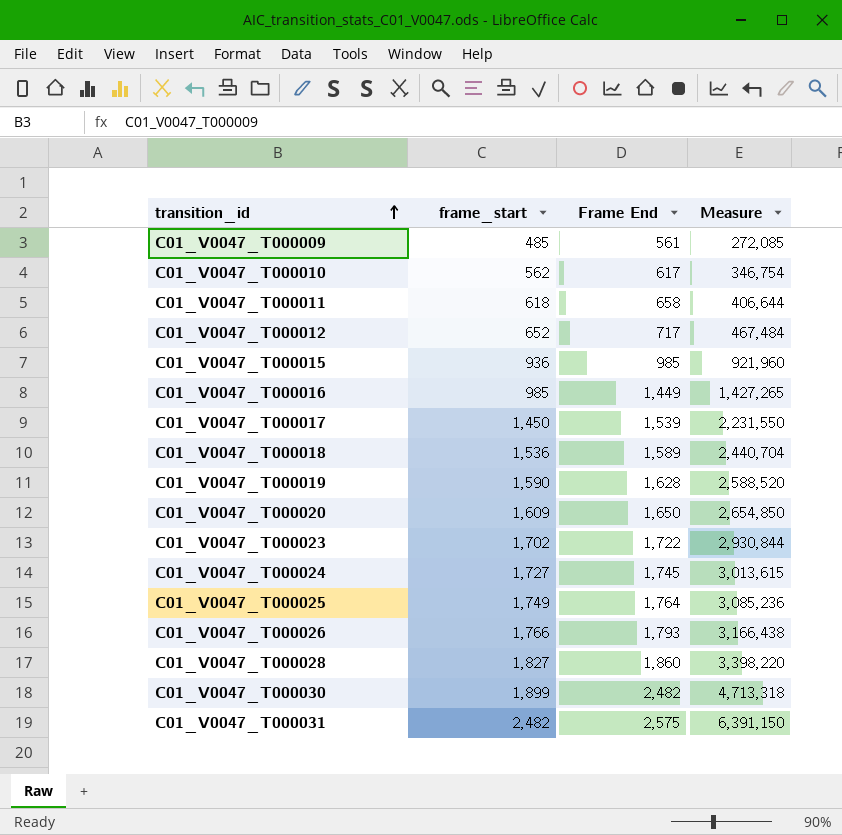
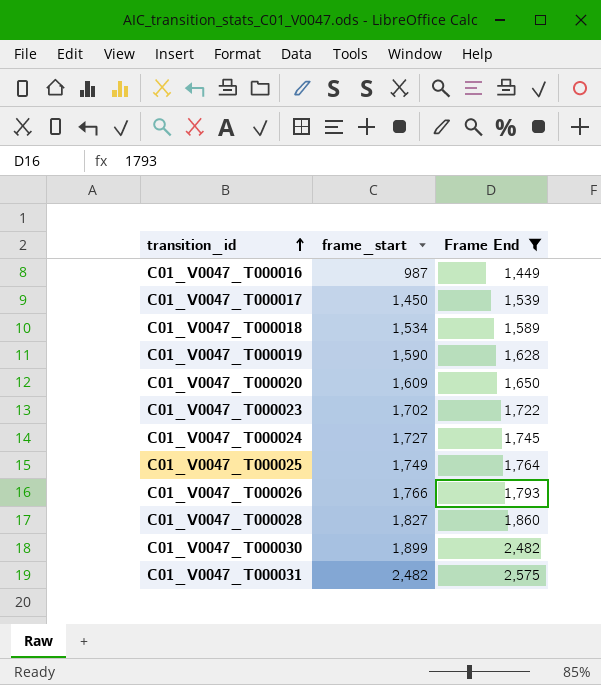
filter: none -> Frame End >= 1,449
column Measure | formula: [frame_start] * [Frame End] -> none
C01_V0047_T000016 | frame_start: 985 -> 987
C01_V0047_T000018 | frame_start: 1,536 -> 1,534

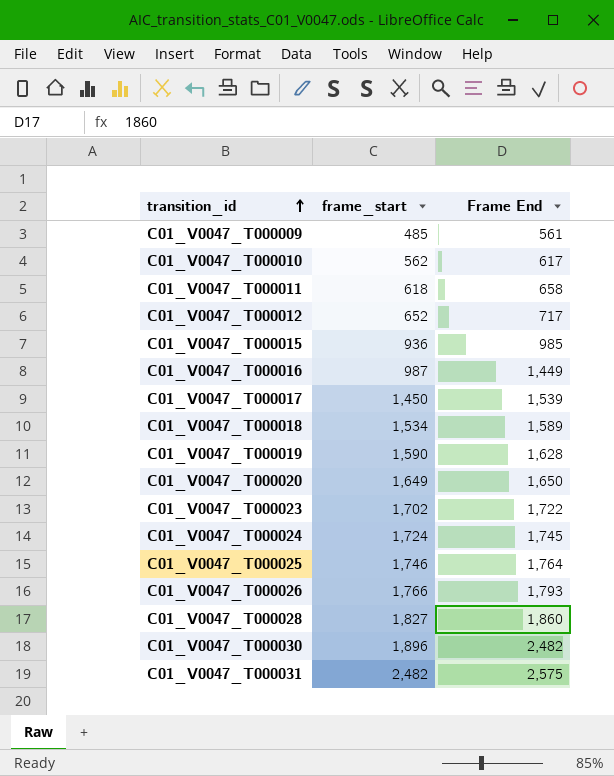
filter: Frame End >= 1,449 -> none
C01_V0047_T000020 | frame_start: 1,609 -> 1,649
C01_V0047_T000024 | frame_start: 1,727 -> 1,724
C01_V0047_T000025 | frame_start: 1,749 -> 1,746
C01_V0047_T000030 | frame_start: 1,899 -> 1,896

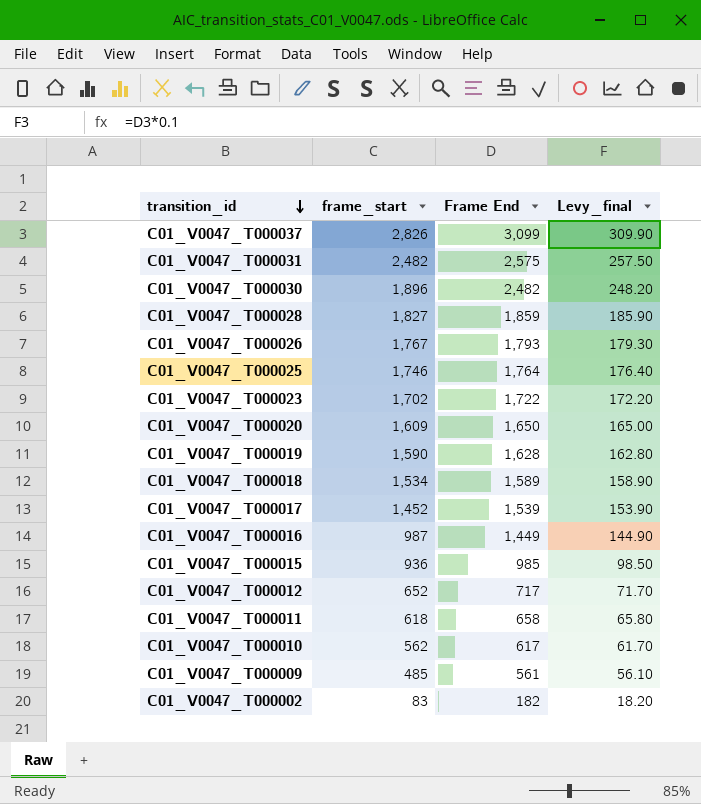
row order: transition_id ascending -> transition_id descending
column Levy_final | formula: none -> [Frame End] * 0.1
row C01_V0047_T000024: 1,724 | 1,745 -> none
row C01_V0047_T000037: none -> 2,826 | 3,099 | 309.90
C01_V0047_T000028 | Frame End: 1,860 -> 1,859
C01_V0047_T000026 | frame_start: 1,766 -> 1,767
C01_V0047_T000020 | frame_start: 1,649 -> 1,609
C01_V0047_T000017 | frame_start: 1,450 -> 1,452
row C01_V0047_T000002: none -> 83 | 182 | 18.20

